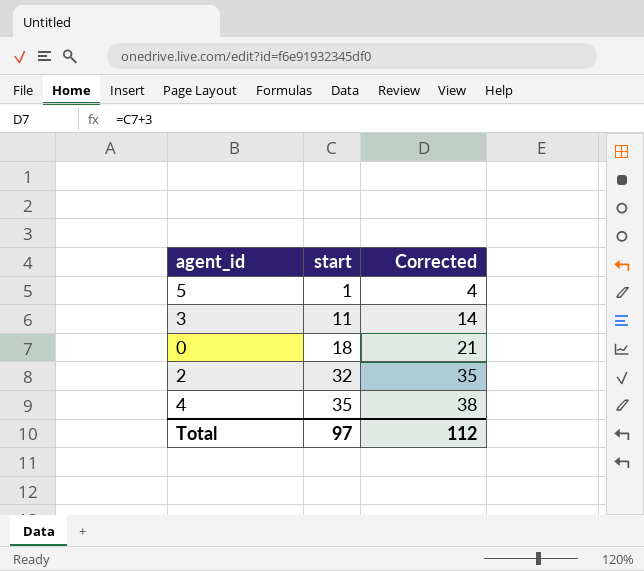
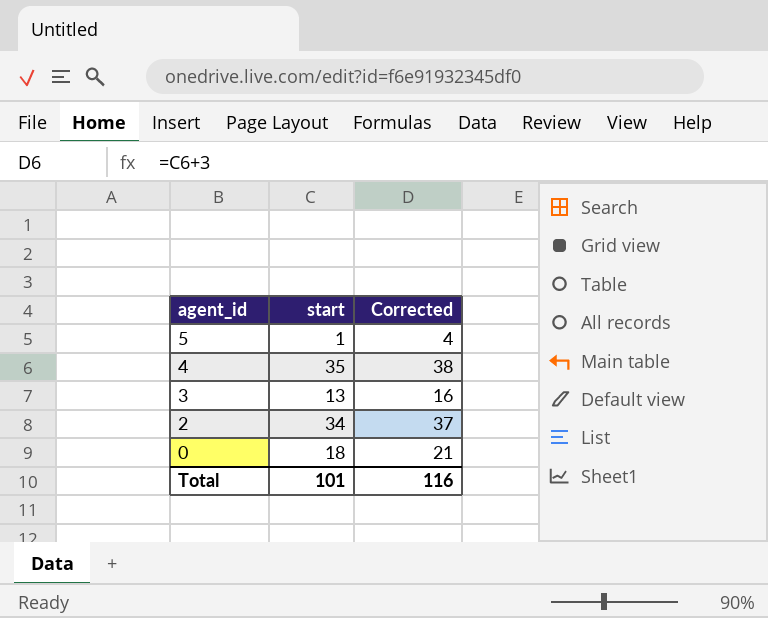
row order: start ascending -> agent_id descending
3 | start: 11 -> 13
3 | Corrected: 14 -> 16
2 | start: 32 -> 34
2 | Corrected: 35 -> 37
Total | start: 97 -> 101
Total | Corrected: 112 -> 116

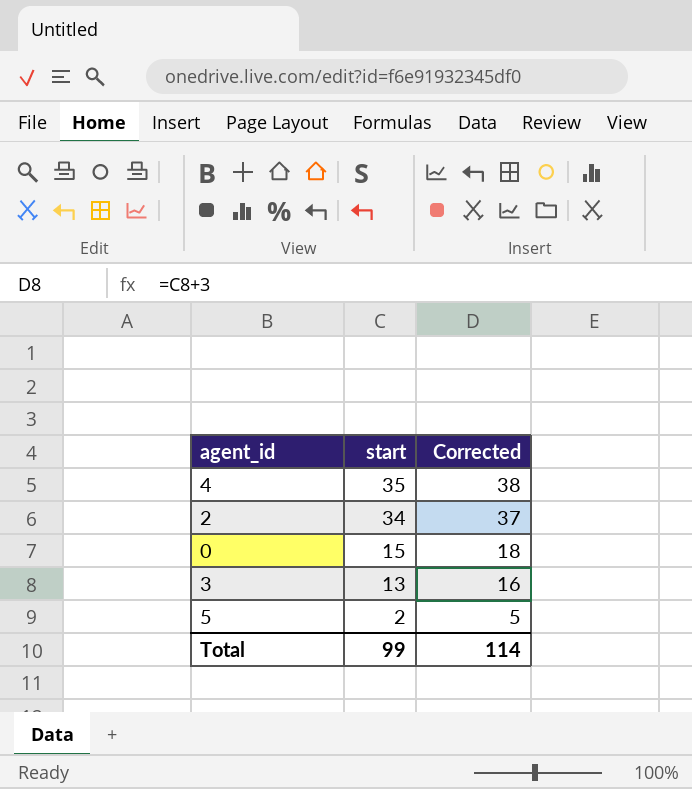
row order: agent_id descending -> start descending
0 | start: 18 -> 15
0 | Corrected: 21 -> 18
5 | start: 1 -> 2
5 | Corrected: 4 -> 5
Total | start: 101 -> 99
Total | Corrected: 116 -> 114

